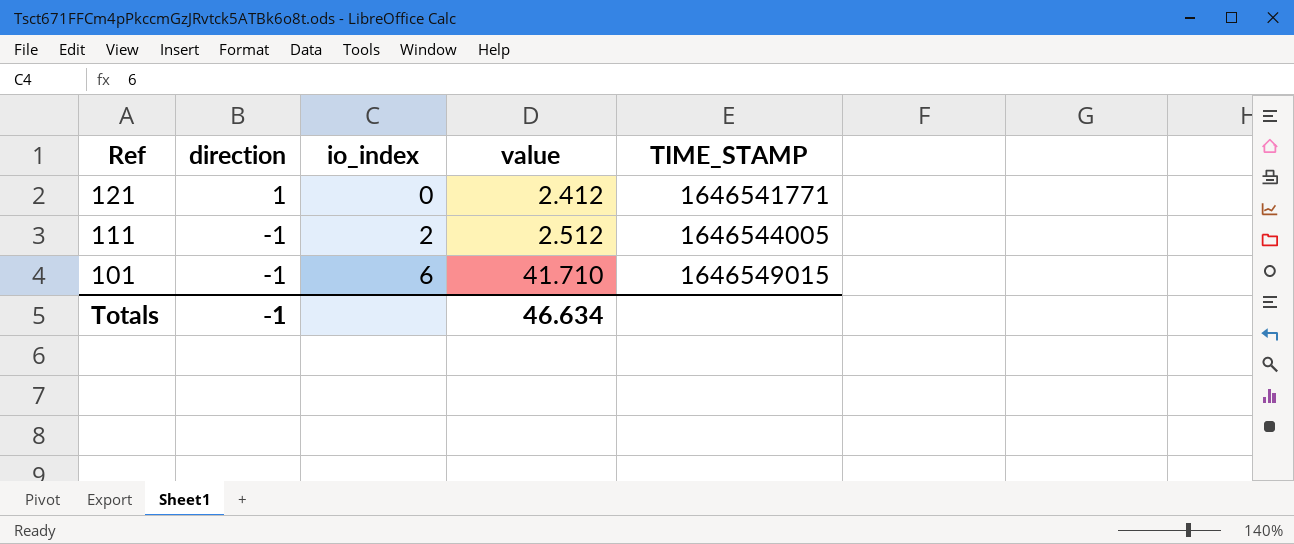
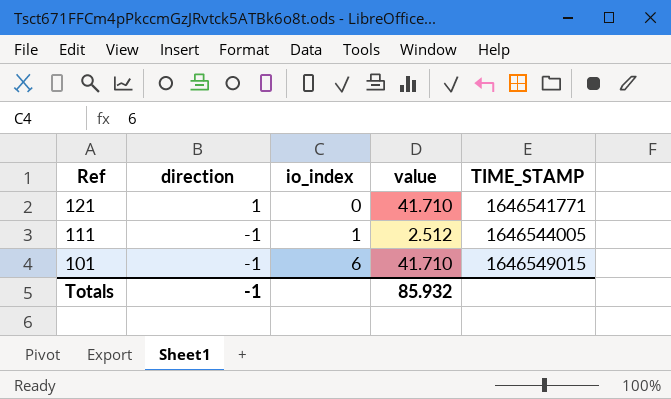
121 | value: 2.412 -> 41.710
111 | io_index: 2 -> 1
Totals | value: 46.634 -> 85.932

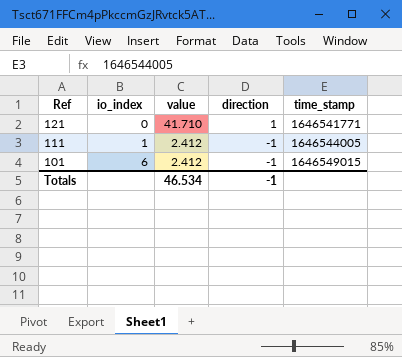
column direction | position: 2 -> 4
column name: TIME_STAMP -> time_stamp
111 | value: 2.512 -> 2.412
101 | value: 41.710 -> 2.412
Totals | value: 85.932 -> 46.534

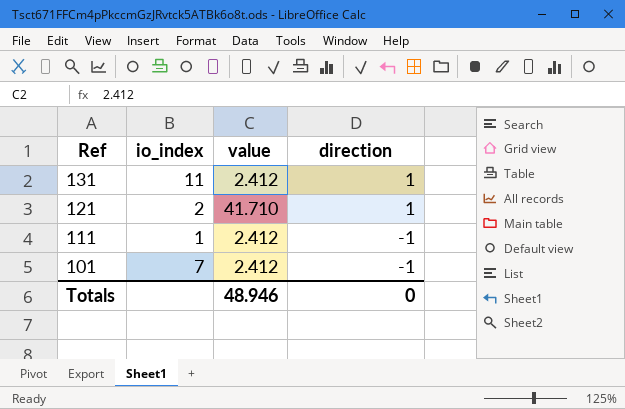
column time_stamp | position: 5 -> none
row 131: none -> 11 | 2.412 | 1
121 | io_index: 0 -> 2
101 | io_index: 6 -> 7
Totals | value: 46.534 -> 48.946
Totals | direction: -1 -> 0

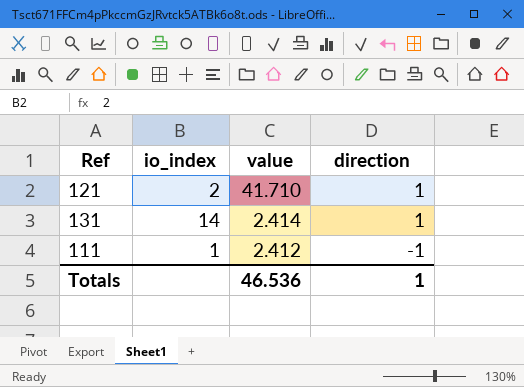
row order: Ref descending -> value descending
row 101: 7 | 2.412 | -1 -> none
131 | io_index: 11 -> 14
131 | value: 2.412 -> 2.414
Totals | value: 48.946 -> 46.536
Totals | direction: 0 -> 1

